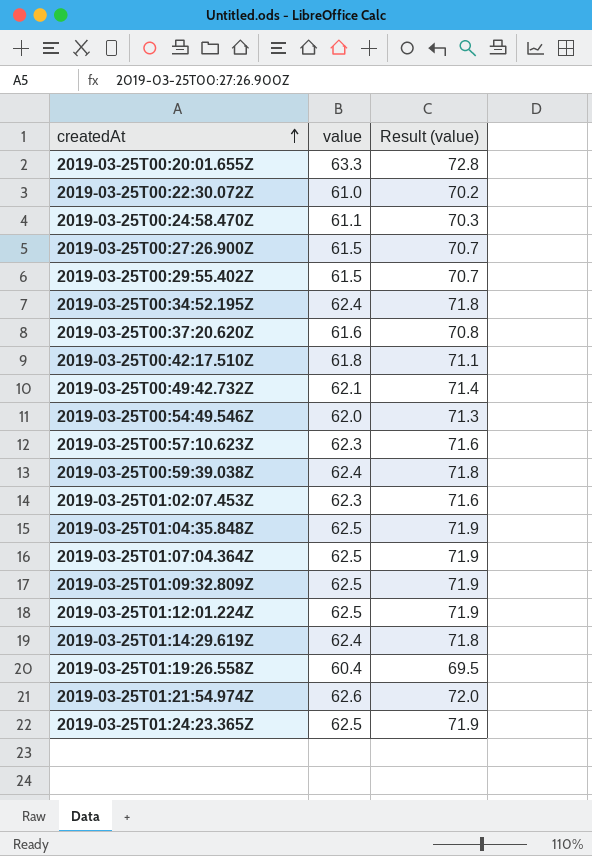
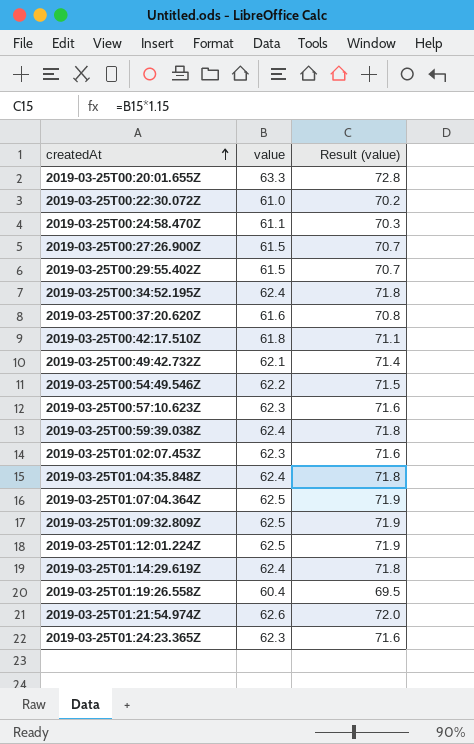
2019-03-25T00:54:49.546Z | value: 62.0 -> 62.2
2019-03-25T00:54:49.546Z | Result (value): 71.3 -> 71.5
2019-03-25T01:04:35.848Z | value: 62.5 -> 62.4
2019-03-25T01:04:35.848Z | Result (value): 71.9 -> 71.8
2019-03-25T01:24:23.365Z | value: 62.5 -> 62.3
2019-03-25T01:24:23.365Z | Result (value): 71.9 -> 71.6

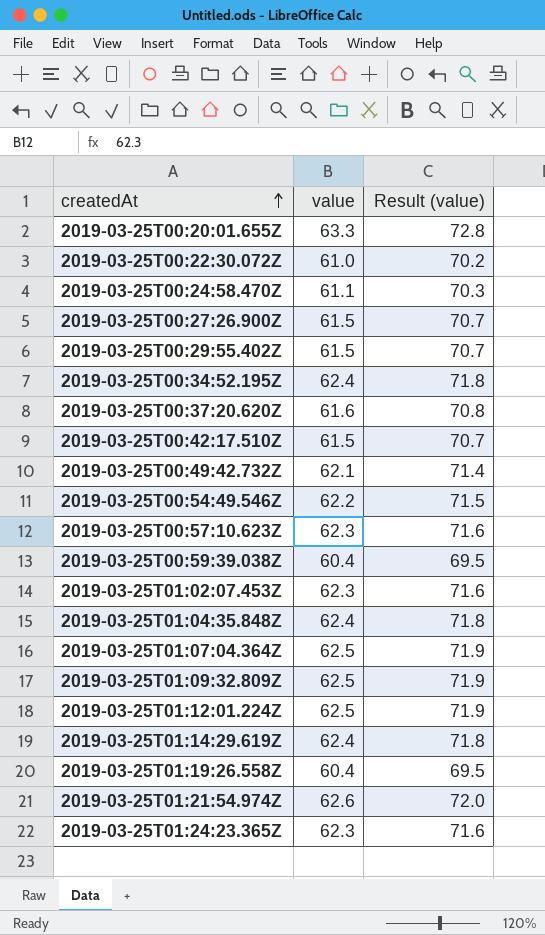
2019-03-25T00:42:17.510Z | value: 61.8 -> 61.5
2019-03-25T00:42:17.510Z | Result (value): 71.1 -> 70.7
2019-03-25T00:59:39.038Z | value: 62.4 -> 60.4
2019-03-25T00:59:39.038Z | Result (value): 71.8 -> 69.5

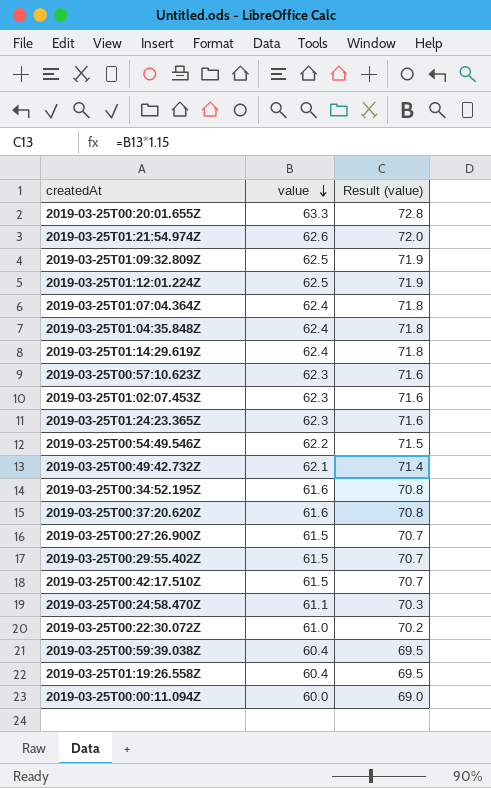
row order: createdAt ascending -> value descending
2019-03-25T01:07:04.364Z | value: 62.5 -> 62.4
2019-03-25T01:07:04.364Z | Result (value): 71.9 -> 71.8
2019-03-25T00:34:52.195Z | value: 62.4 -> 61.6
2019-03-25T00:34:52.195Z | Result (value): 71.8 -> 70.8
row 2019-03-25T00:00:11.094Z: none -> 60.0 | 69.0

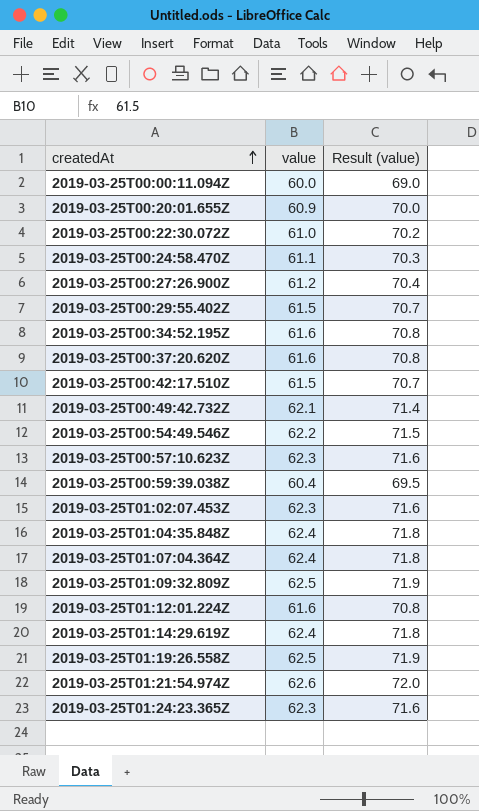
row order: value descending -> createdAt ascending
2019-03-25T00:20:01.655Z | value: 63.3 -> 60.9
2019-03-25T00:20:01.655Z | Result (value): 72.8 -> 70.0
2019-03-25T00:27:26.900Z | value: 61.5 -> 61.2
2019-03-25T00:27:26.900Z | Result (value): 70.7 -> 70.4
2019-03-25T01:12:01.224Z | value: 62.5 -> 61.6
2019-03-25T01:12:01.224Z | Result (value): 71.9 -> 70.8
2019-03-25T01:19:26.558Z | value: 60.4 -> 62.5
2019-03-25T01:19:26.558Z | Result (value): 69.5 -> 71.9

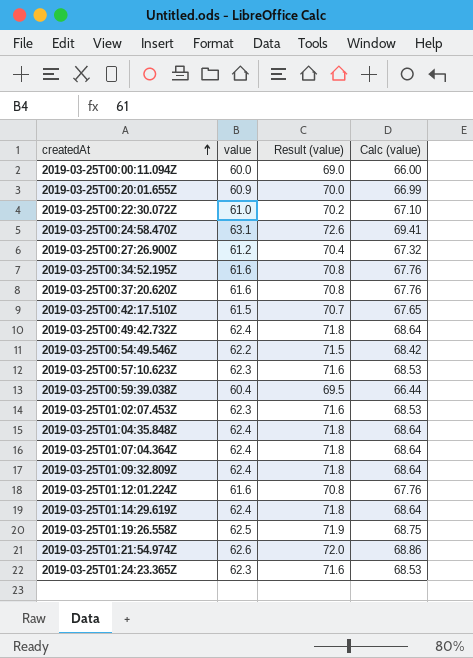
column Calc (value) | formula: none -> [value] * 1.1
row 2019-03-25T00:29:55.402Z: 61.5 | 70.7 -> none
2019-03-25T00:24:58.470Z | value: 61.1 -> 63.1
2019-03-25T00:24:58.470Z | Result (value): 70.3 -> 72.6
2019-03-25T00:49:42.732Z | value: 62.1 -> 62.4
2019-03-25T00:49:42.732Z | Result (value): 71.4 -> 71.8
2019-03-25T01:09:32.809Z | value: 62.5 -> 62.4
2019-03-25T01:09:32.809Z | Result (value): 71.9 -> 71.8

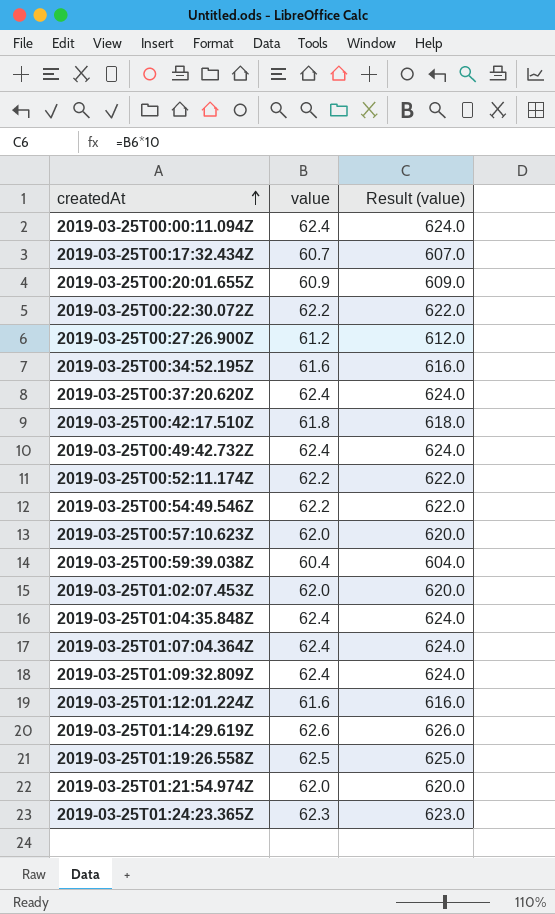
column Calc (value) | formula: [value] * 1.1 -> none
column Result (value) | formula: [value] * 1.15 -> [value] * 10
row 2019-03-25T00:24:58.470Z: 63.1 | 72.6 | 69.41 -> none
2019-03-25T00:00:11.094Z | value: 60.0 -> 62.4
row 2019-03-25T00:17:32.434Z: none -> 60.7 | 607.0
2019-03-25T00:22:30.072Z | value: 61.0 -> 62.2
2019-03-25T00:37:20.620Z | value: 61.6 -> 62.4
2019-03-25T00:42:17.510Z | value: 61.5 -> 61.8
row 2019-03-25T00:52:11.174Z: none -> 62.2 | 622.0
2019-03-25T00:57:10.623Z | value: 62.3 -> 62.0
2019-03-25T01:02:07.453Z | value: 62.3 -> 62.0
2019-03-25T01:14:29.619Z | value: 62.4 -> 62.6
2019-03-25T01:21:54.974Z | value: 62.6 -> 62.0

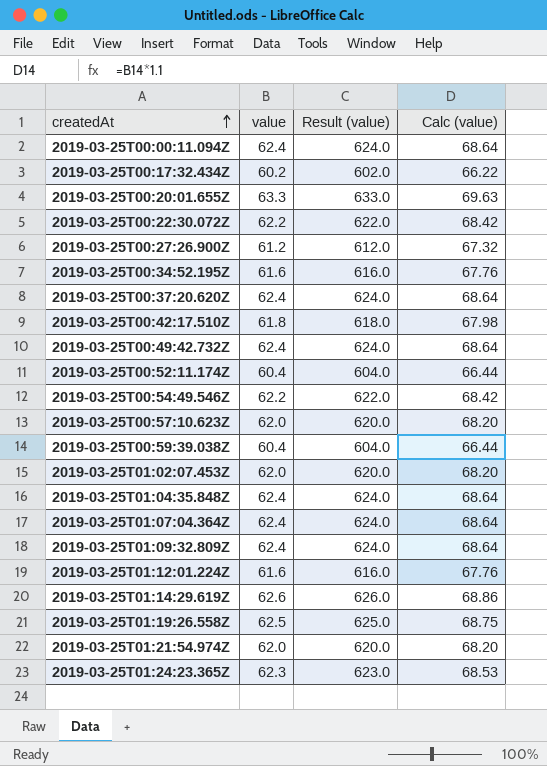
column Calc (value) | formula: none -> [value] * 1.1
2019-03-25T00:17:32.434Z | value: 60.7 -> 60.2
2019-03-25T00:17:32.434Z | Result (value): 607.0 -> 602.0
2019-03-25T00:20:01.655Z | value: 60.9 -> 63.3
2019-03-25T00:20:01.655Z | Result (value): 609.0 -> 633.0
2019-03-25T00:52:11.174Z | value: 62.2 -> 60.4
2019-03-25T00:52:11.174Z | Result (value): 622.0 -> 604.0

